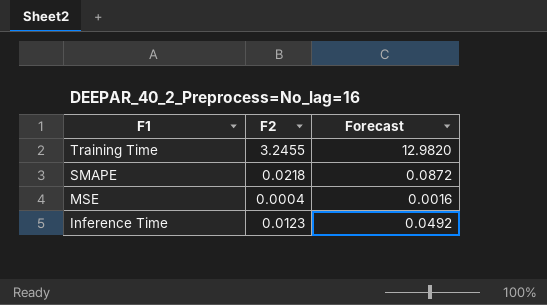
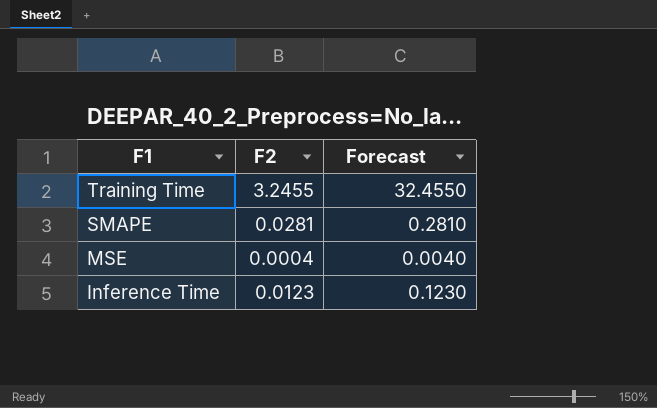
column Forecast | formula: [F2] * 4 -> [F2] * 10
SMAPE | F2: 0.0218 -> 0.0281

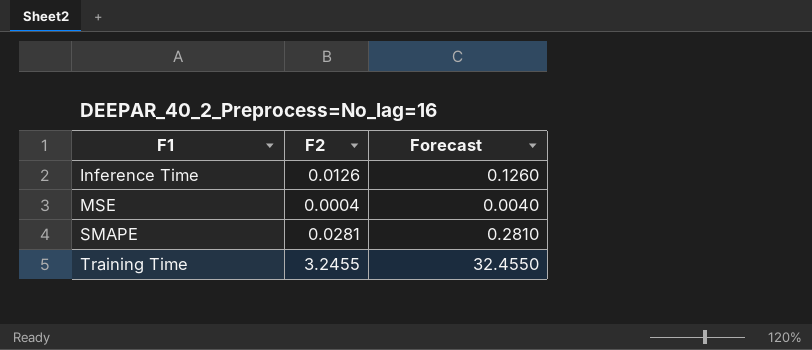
row order: F1 descending -> F1 ascending
Inference Time | F2: 0.0123 -> 0.0126
Inference Time | Forecast: 0.1230 -> 0.1260

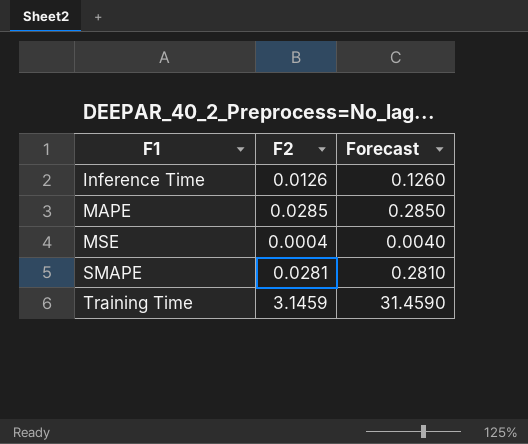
row MAPE: none -> 0.0285 | 0.2850
Training Time | F2: 3.2455 -> 3.1459
Training Time | Forecast: 32.4550 -> 31.4590

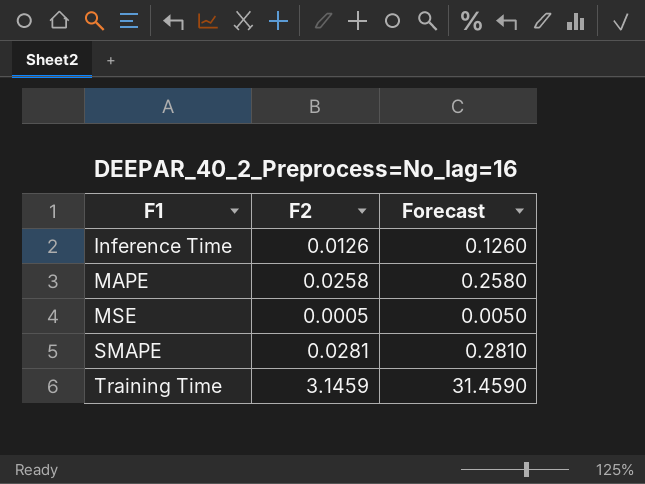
MAPE | F2: 0.0285 -> 0.0258
MAPE | Forecast: 0.2850 -> 0.2580
MSE | F2: 0.0004 -> 0.0005
MSE | Forecast: 0.0040 -> 0.0050

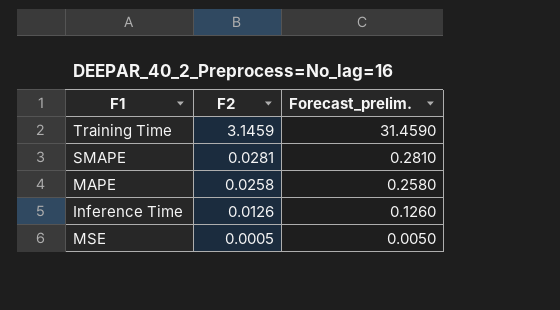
row order: F1 ascending -> F2 descending
column name: Forecast -> Forecast_prelim.

